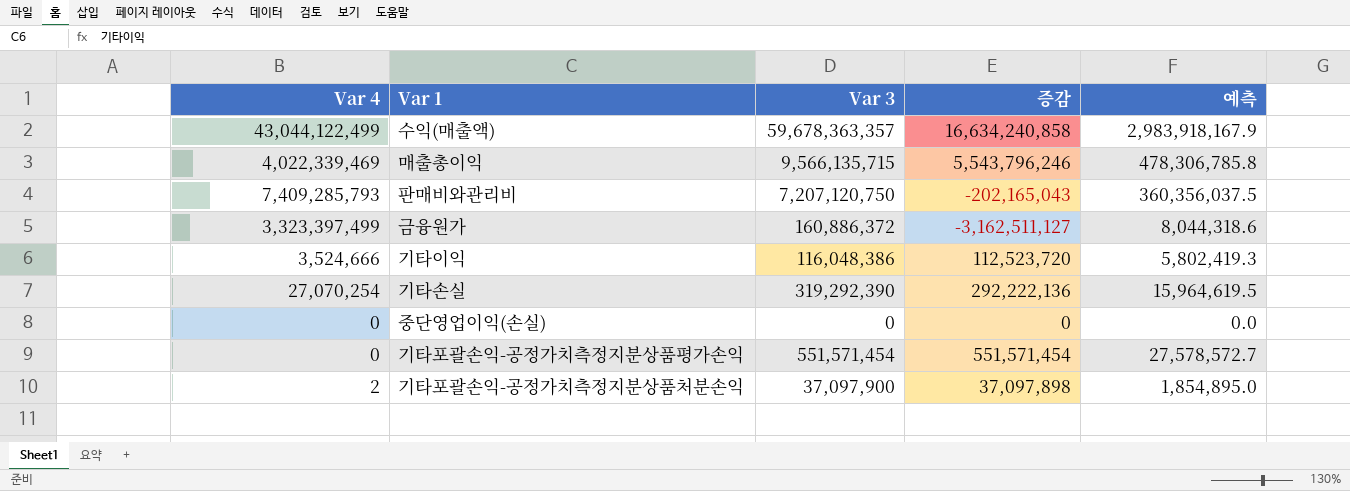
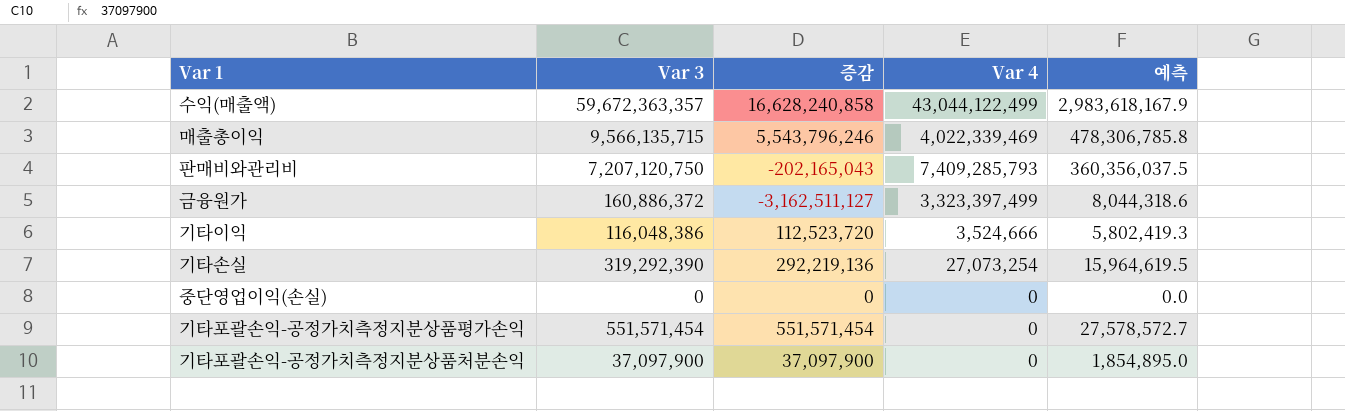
column Var 4 | position: 1 -> 4
수익(매출액) | Var 3: 59,678,363,357 -> 59,672,363,357
수익(매출액) | 증감: 16,634,240,858 -> 16,628,240,858
수익(매출액) | 예측: 2,983,918,167.9 -> 2,983,618,167.9
기타손실 | 증감: 292,222,136 -> 292,219,136
기타손실 | Var 4: 27,070,254 -> 27,073,254
기타포괄손익-공정가치측정지분상품처분손익 | 증감: 37,097,898 -> 37,097,900
기타포괄손익-공정가치측정지분상품처분손익 | Var 4: 2 -> 0

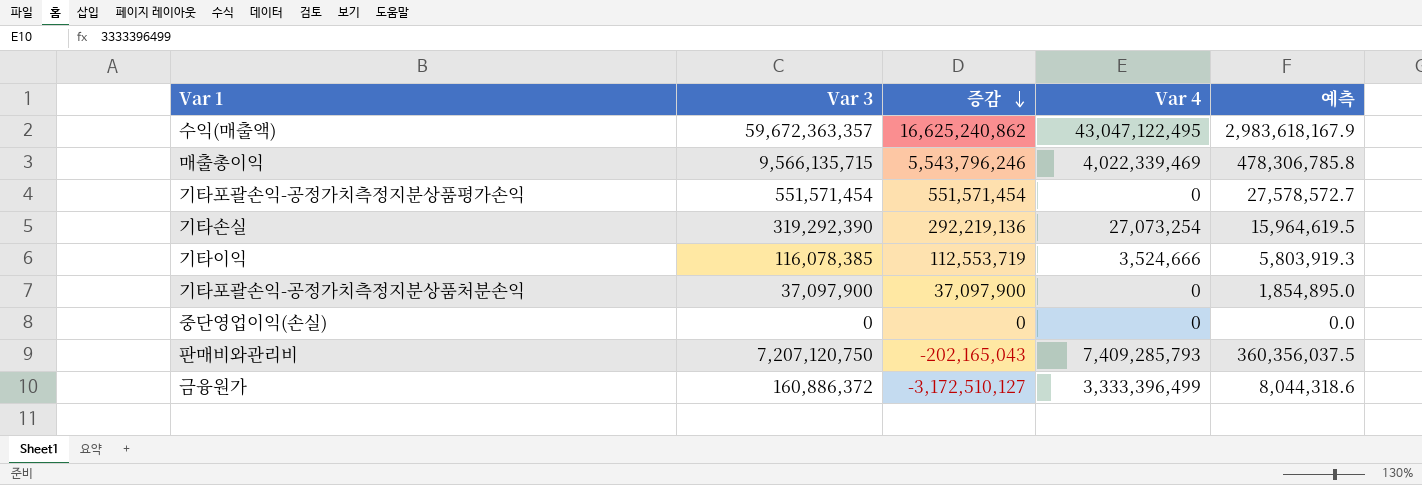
row order: none -> 증감 descending
수익(매출액) | 증감: 16,628,240,858 -> 16,625,240,862
수익(매출액) | Var 4: 43,044,122,499 -> 43,047,122,495
기타이익 | Var 3: 116,048,386 -> 116,078,385
기타이익 | 증감: 112,523,720 -> 112,553,719
기타이익 | 예측: 5,802,419.3 -> 5,803,919.3
금융원가 | 증감: -3,162,511,127 -> -3,172,510,127
금융원가 | Var 4: 3,323,397,499 -> 3,333,396,499

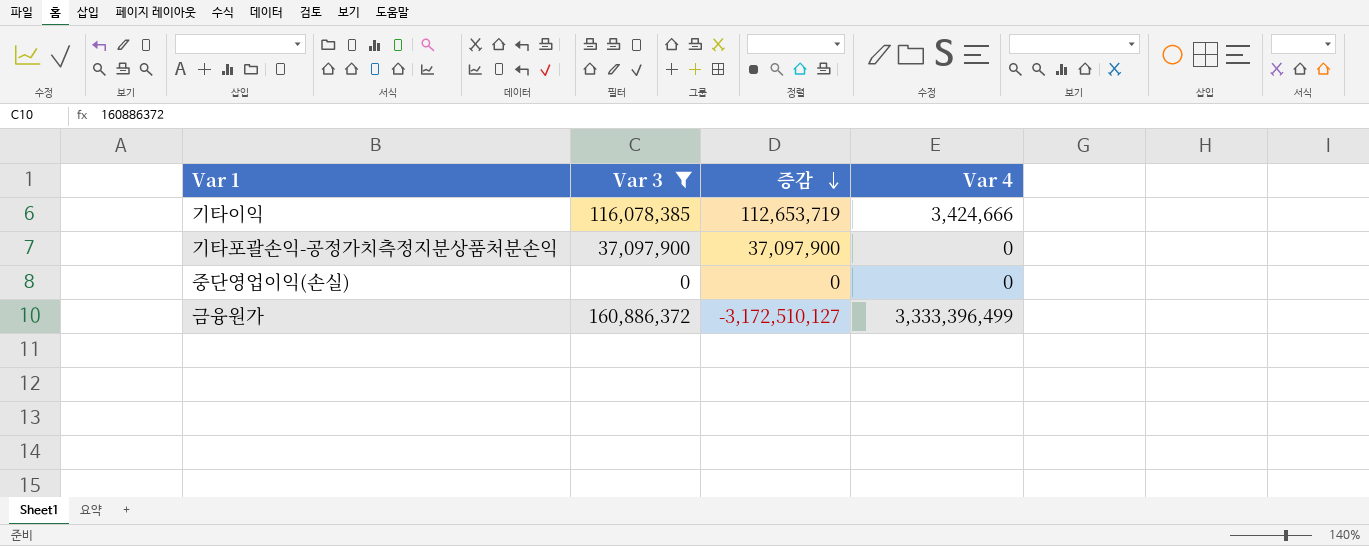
filter: none -> Var 3 <= 160,886,372
column 예측 | formula: [Var 3] * 0.05 -> none
기타이익 | 증감: 112,553,719 -> 112,653,719
기타이익 | Var 4: 3,524,666 -> 3,424,666

